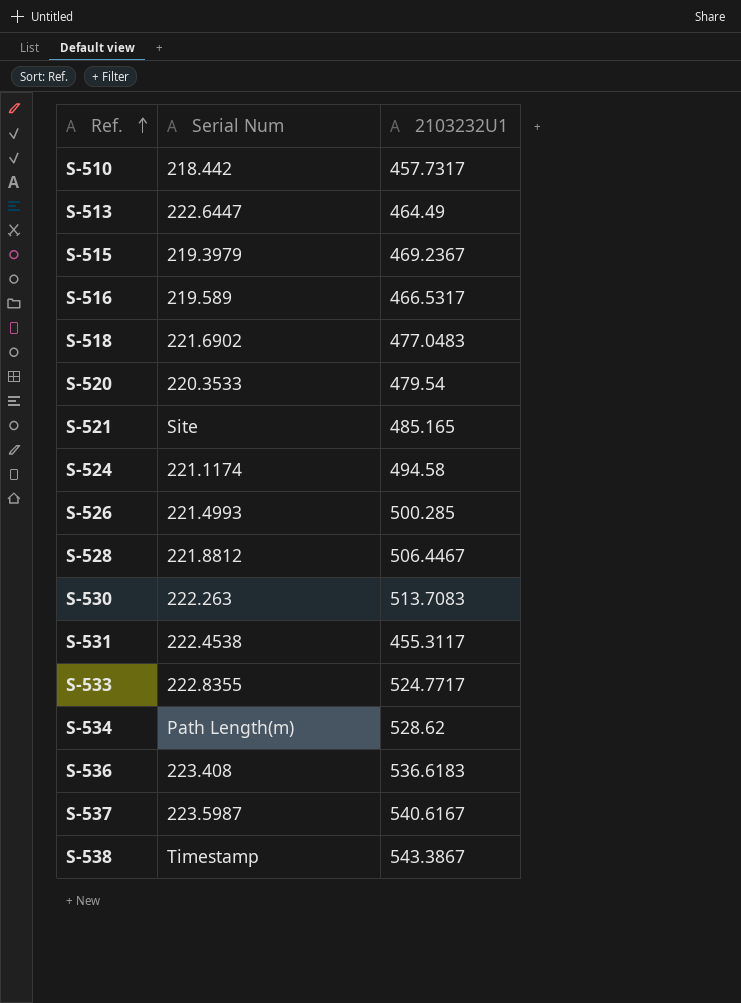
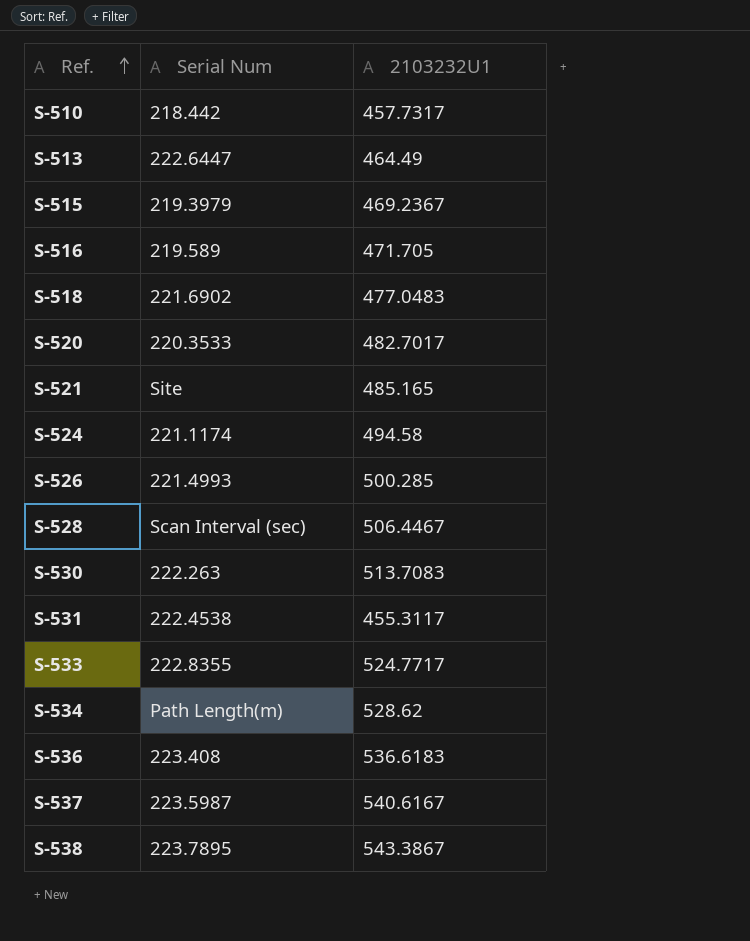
S-516 | 2103232U1: 466.5317 -> 471.705
S-520 | 2103232U1: 479.54 -> 482.7017
S-528 | Serial Num: 221.8812 -> Scan Interval (sec)
S-538 | Serial Num: Timestamp -> 223.7895

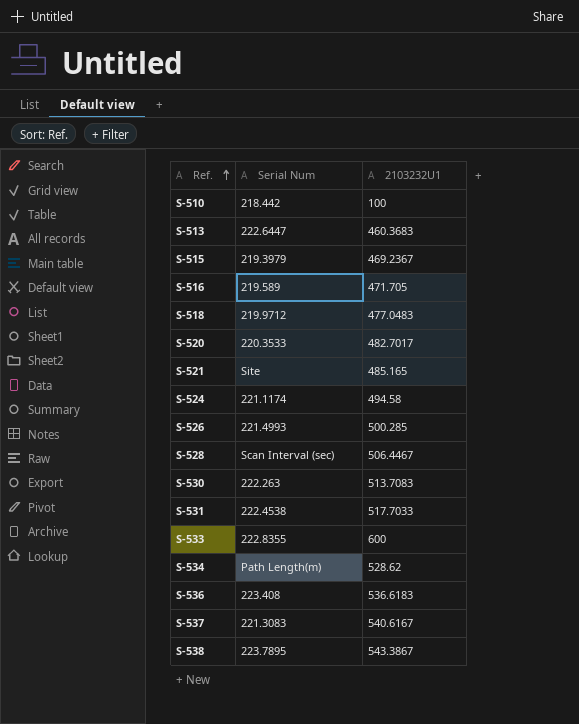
S-510 | 2103232U1: 457.7317 -> 100
S-513 | 2103232U1: 464.49 -> 460.3683
S-518 | Serial Num: 221.6902 -> 219.9712
S-531 | 2103232U1: 455.3117 -> 517.7033
S-533 | 2103232U1: 524.7717 -> 600
S-537 | Serial Num: 223.5987 -> 221.3083

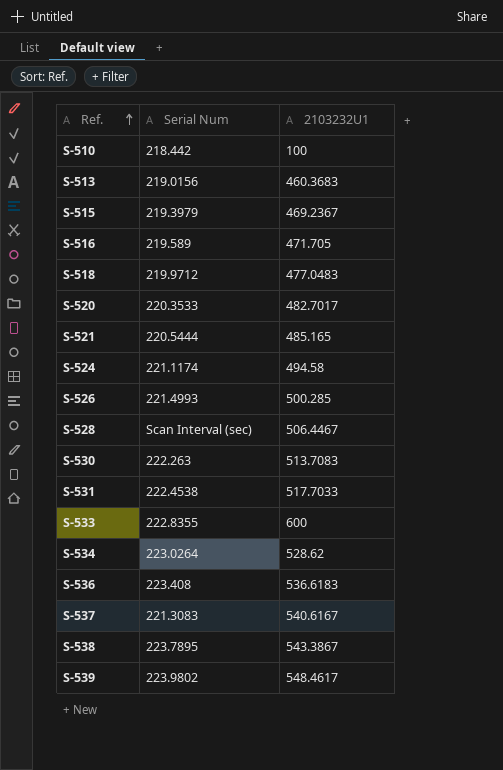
S-513 | Serial Num: 222.6447 -> 219.0156
S-521 | Serial Num: Site -> 220.5444
S-534 | Serial Num: Path Length(m) -> 223.0264
row S-539: none -> 223.9802 | 548.4617

